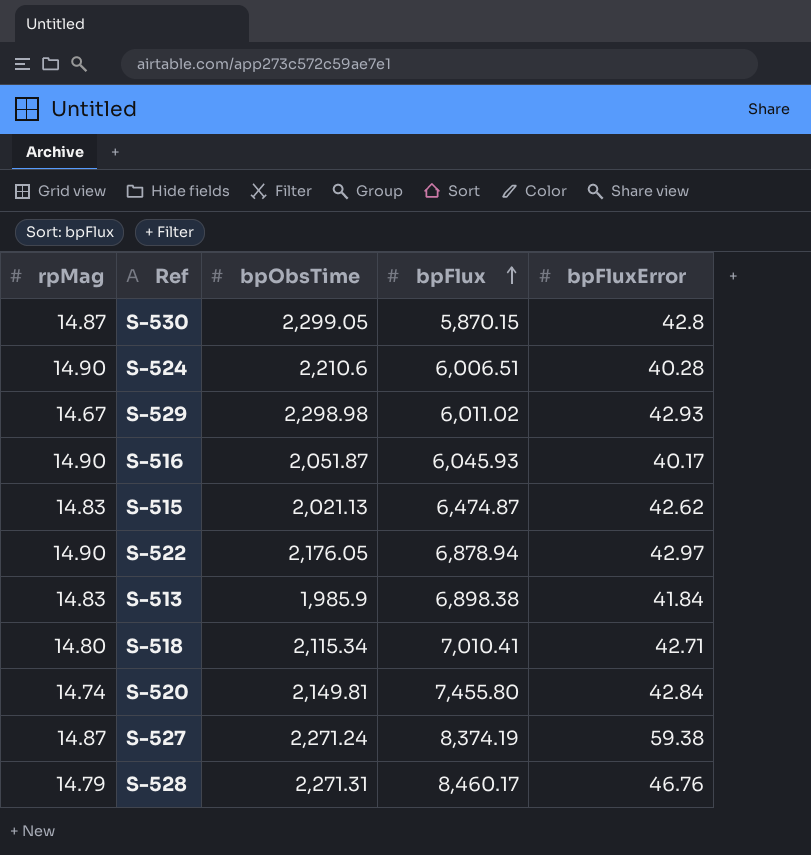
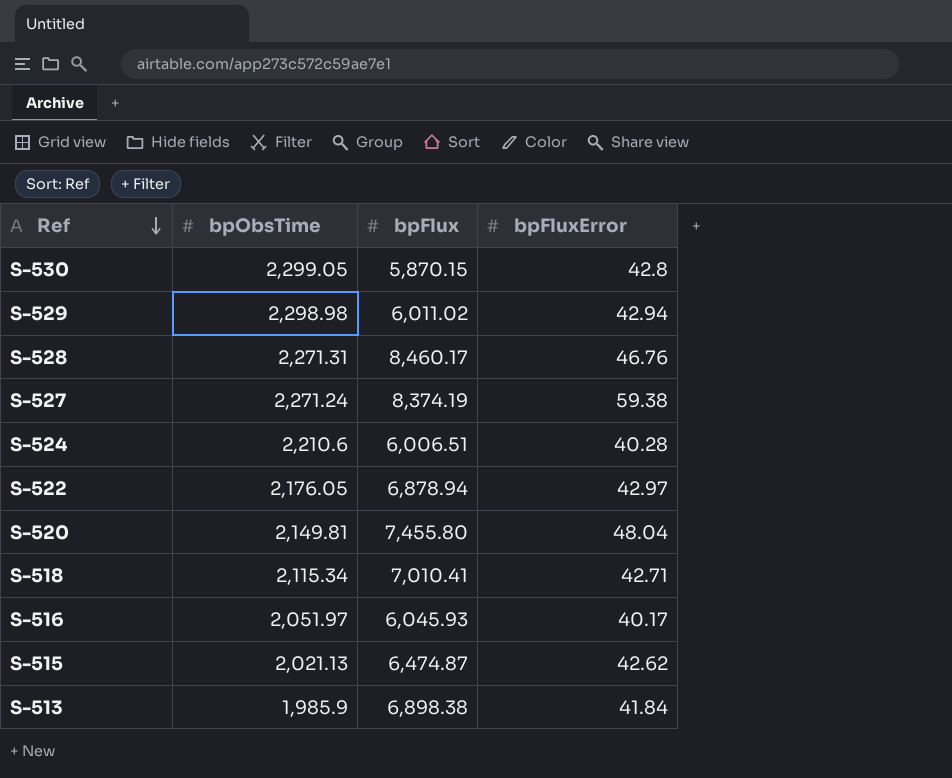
row order: bpFlux ascending -> Ref descending
column rpMag | position: 1 -> none
S-529 | bpFluxError: 42.93 -> 42.94
S-520 | bpFluxError: 42.84 -> 48.04
S-516 | bpObsTime: 2,051.87 -> 2,051.97

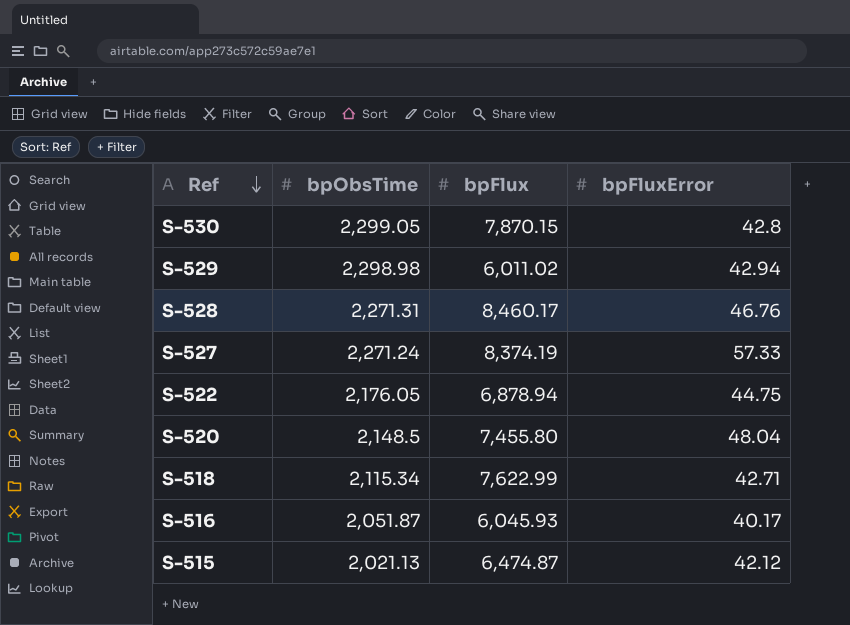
row S-524: 2,210.6 | 6,006.51 | 40.28 -> none
row S-513: 1,985.9 | 6,898.38 | 41.84 -> none
S-530 | bpFlux: 5,870.15 -> 7,870.15
S-527 | bpFluxError: 59.38 -> 57.33
S-522 | bpFluxError: 42.97 -> 44.75
S-520 | bpObsTime: 2,149.81 -> 2,148.5
S-518 | bpFlux: 7,010.41 -> 7,622.99
S-516 | bpObsTime: 2,051.97 -> 2,051.87
S-515 | bpFluxError: 42.62 -> 42.12

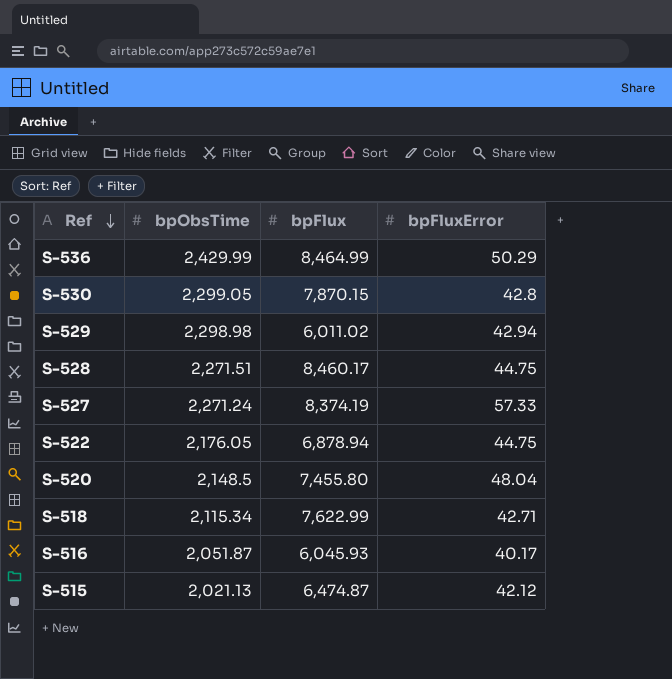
row S-536: none -> 2,429.99 | 8,464.99 | 50.29
S-528 | bpObsTime: 2,271.31 -> 2,271.51
S-528 | bpFluxError: 46.76 -> 44.75

